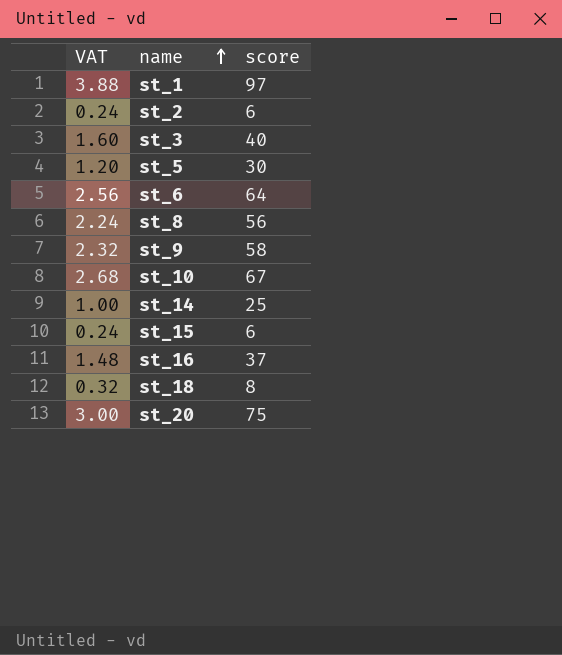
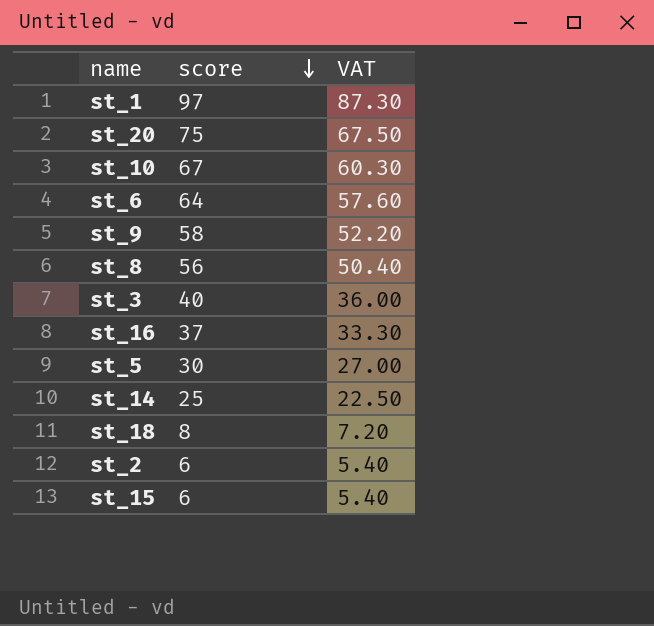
row order: name ascending -> score descending
column VAT | formula: [score] * 0.04 -> [score] * 0.9
column VAT | position: 1 -> 3

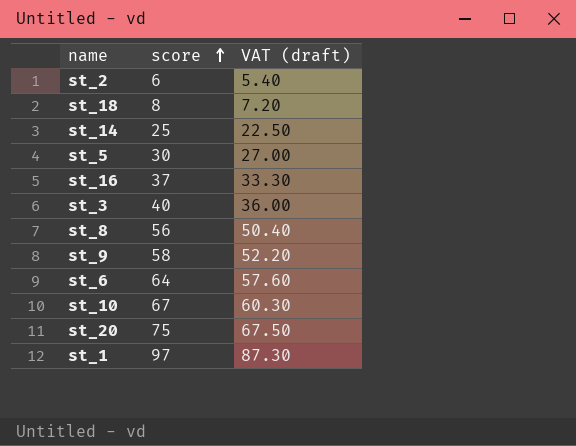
row order: score descending -> score ascending
column name: VAT -> VAT (draft)
row st_15: 6 | 5.40 -> none

